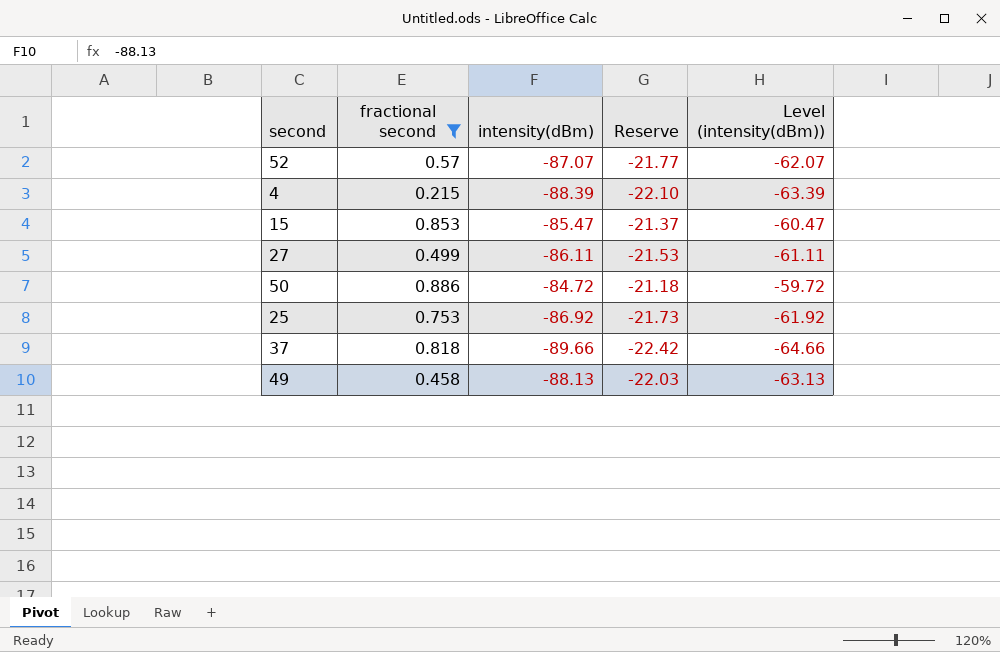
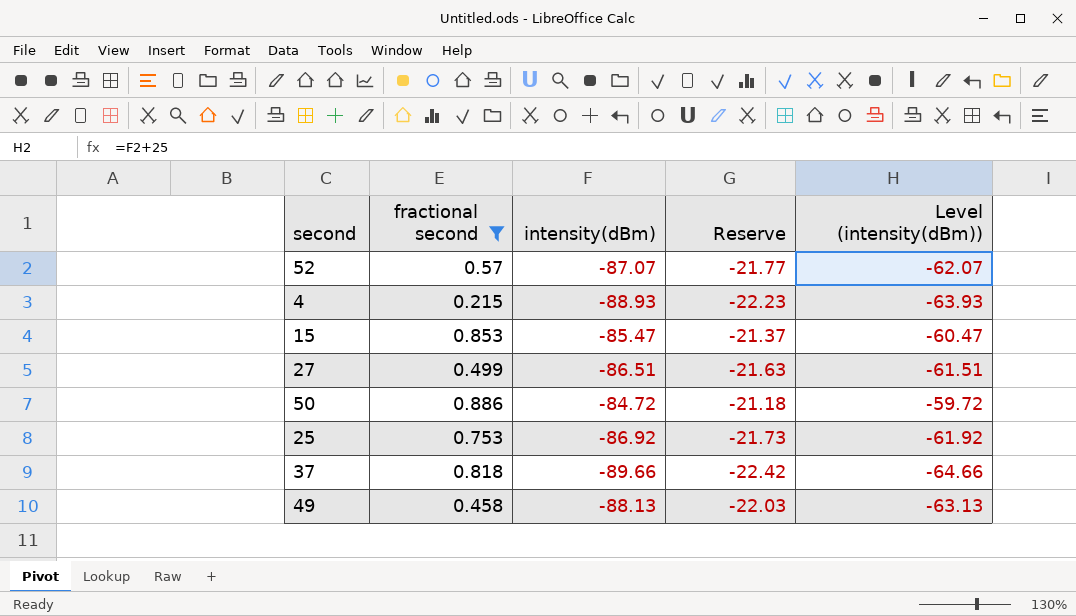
4 | intensity(dBm): -88.39 -> -88.93
4 | Reserve: -22.10 -> -22.23
4 | Level (intensity(dBm)): -63.39 -> -63.93
27 | intensity(dBm): -86.11 -> -86.51
27 | Reserve: -21.53 -> -21.63
27 | Level (intensity(dBm)): -61.11 -> -61.51

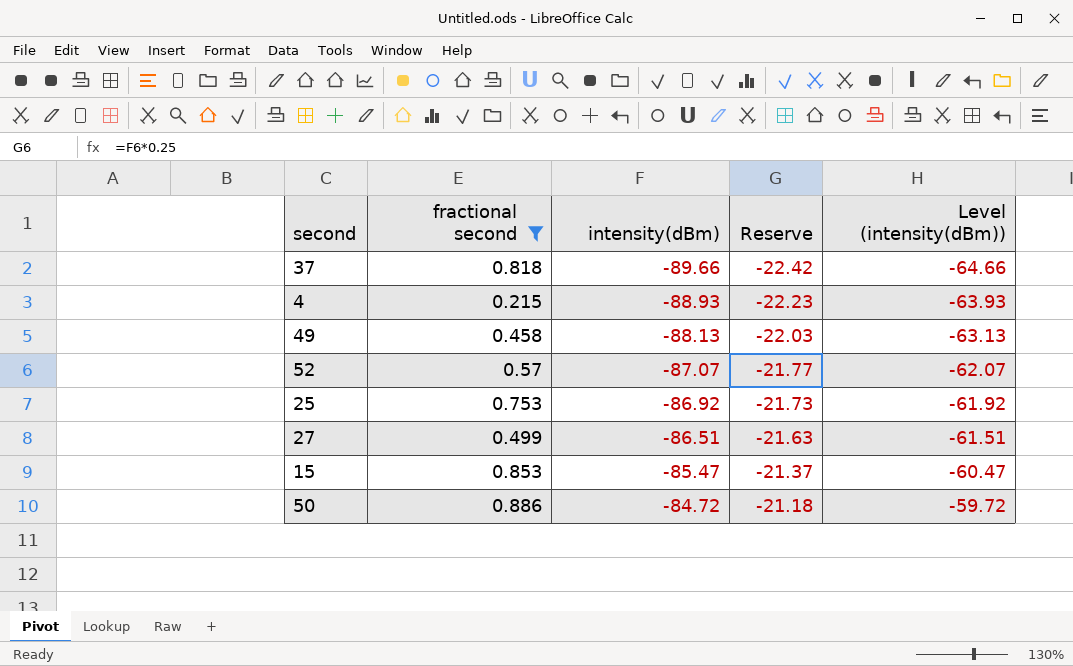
row order: none -> intensity(dBm) ascending

